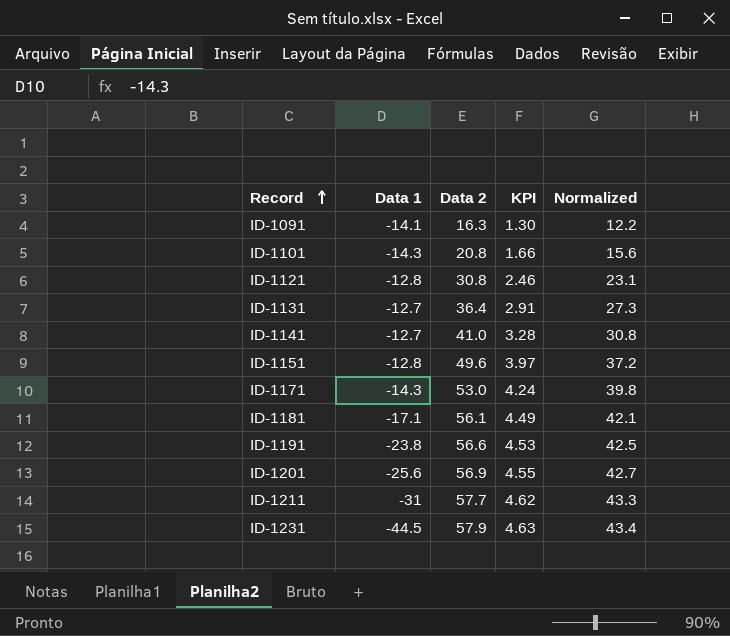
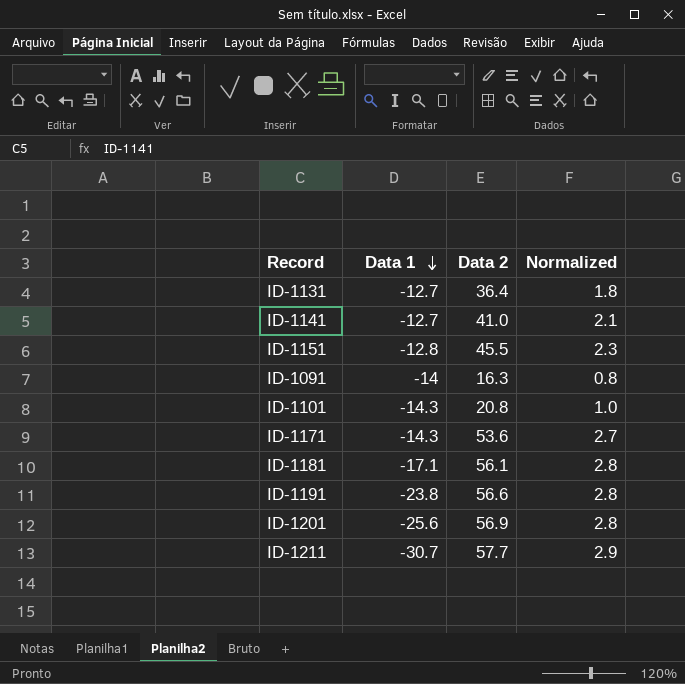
row order: Record ascending -> Data 1 descending
column KPI | formula: [Data 2] * 0.08 -> none
column Normalized | formula: [Data 2] * 0.75 -> [Data 2] * 0.05
row ID-1121: -12.8 | 30.8 | 2.46 | 23.1 -> none
row ID-1231: -44.5 | 57.9 | 4.63 | 43.4 -> none
ID-1151 | Data 2: 49.6 -> 45.5
ID-1091 | Data 1: -14.1 -> -14
ID-1171 | Data 2: 53.0 -> 53.6
ID-1211 | Data 1: -31 -> -30.7

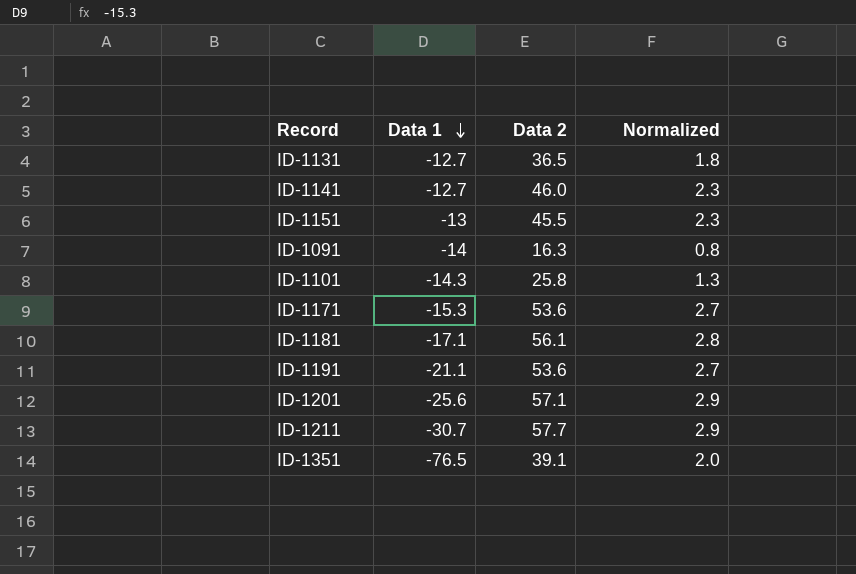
ID-1131 | Data 2: 36.4 -> 36.5
ID-1141 | Data 2: 41.0 -> 46.0
ID-1141 | Normalized: 2.1 -> 2.3
ID-1151 | Data 1: -12.8 -> -13
ID-1101 | Data 2: 20.8 -> 25.8
ID-1101 | Normalized: 1.0 -> 1.3
ID-1171 | Data 1: -14.3 -> -15.3
ID-1191 | Data 1: -23.8 -> -21.1
ID-1191 | Data 2: 56.6 -> 53.6
ID-1191 | Normalized: 2.8 -> 2.7
ID-1201 | Data 2: 56.9 -> 57.1
ID-1201 | Normalized: 2.8 -> 2.9
row ID-1351: none -> -76.5 | 39.1 | 2.0

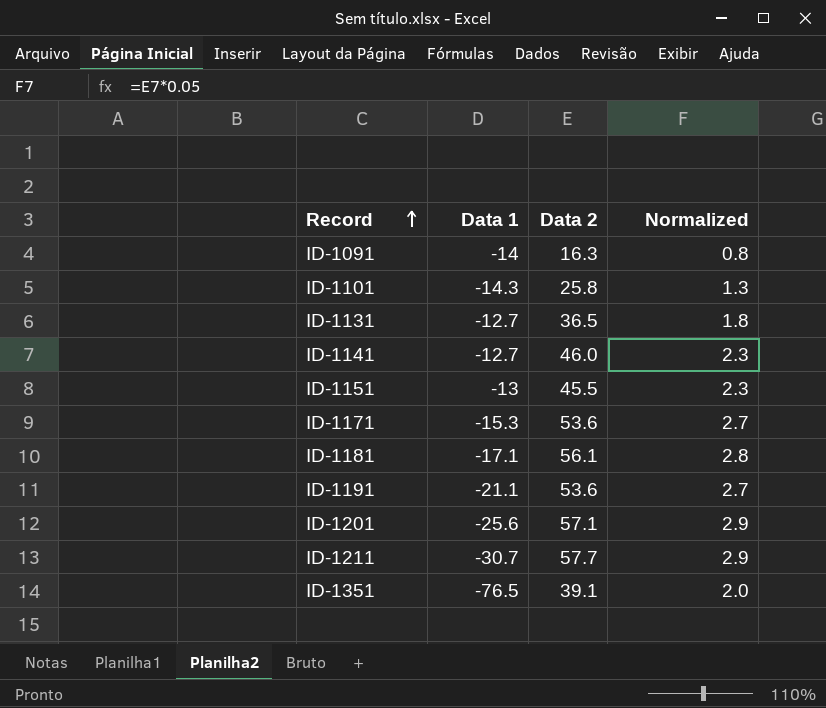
row order: Data 1 descending -> Record ascending

